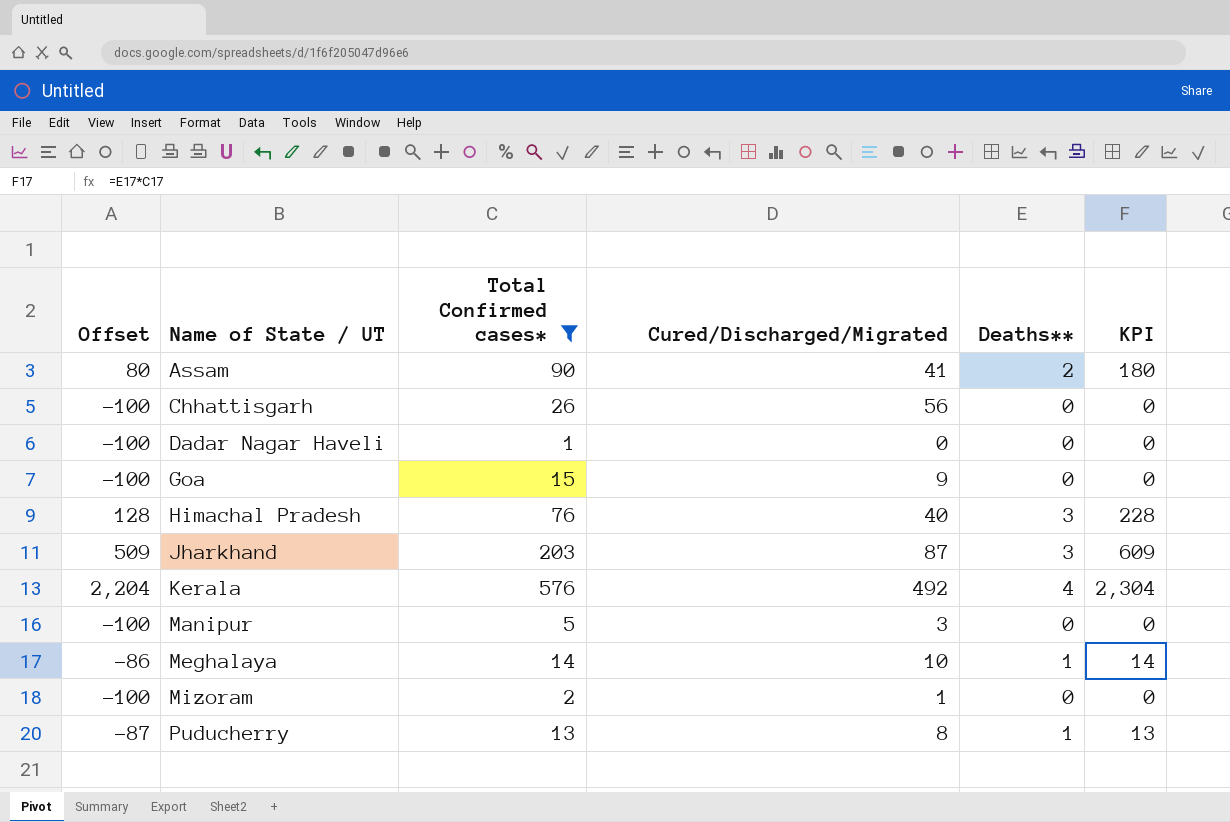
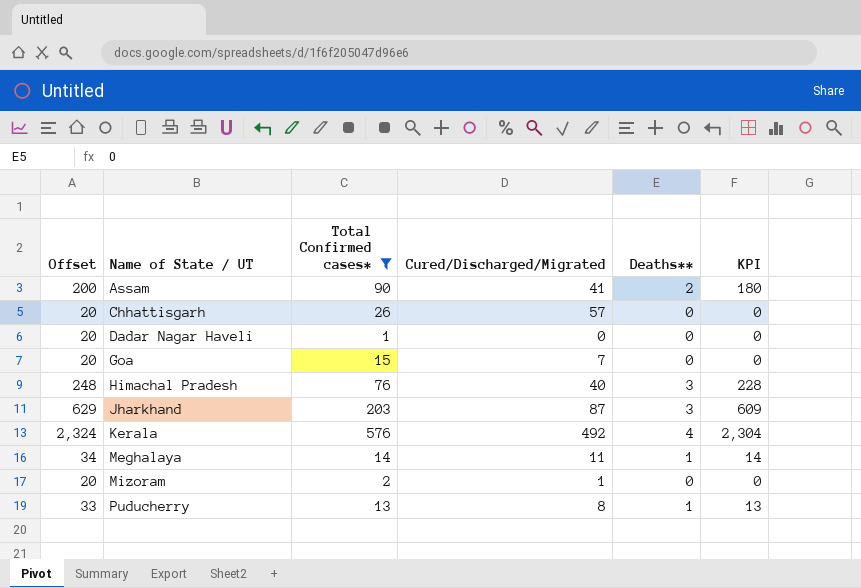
column Offset | formula: [KPI] - 100 -> [KPI] + 20
row Manipur: -100 | 5 | 3 | 0 | 0 -> none
Chhattisgarh | Cured/Discharged/Migrated: 56 -> 57
Goa | Cured/Discharged/Migrated: 9 -> 7
Meghalaya | Cured/Discharged/Migrated: 10 -> 11

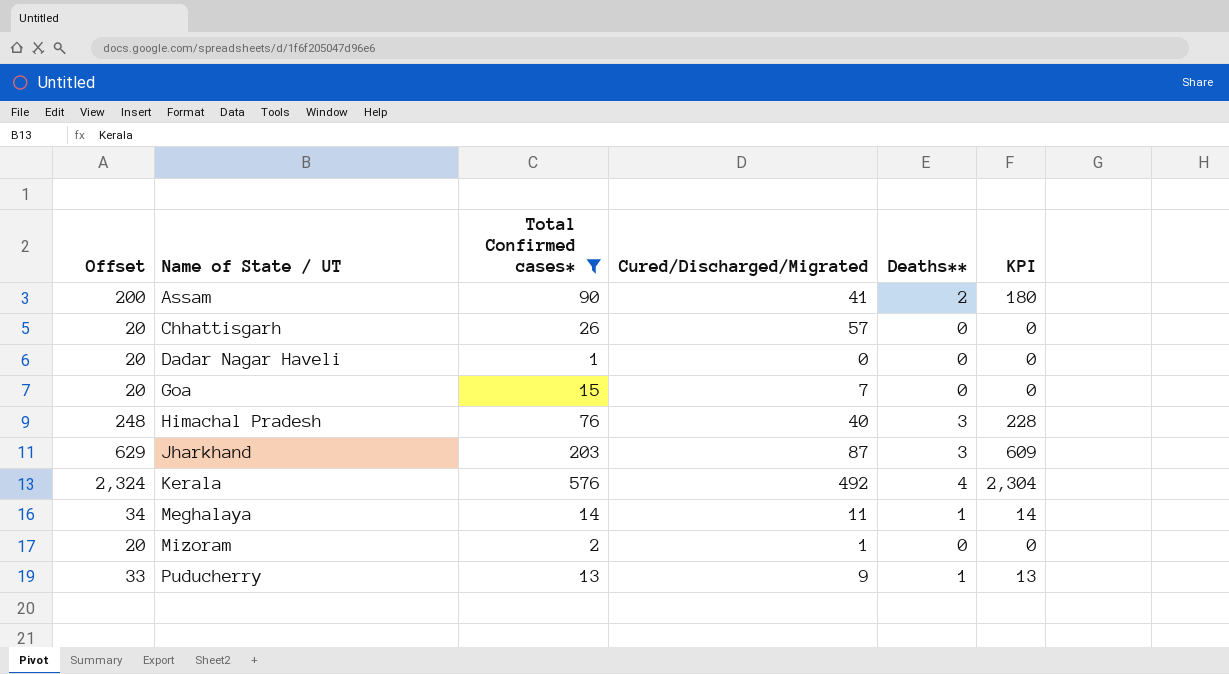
Puducherry | Cured/Discharged/Migrated: 8 -> 9

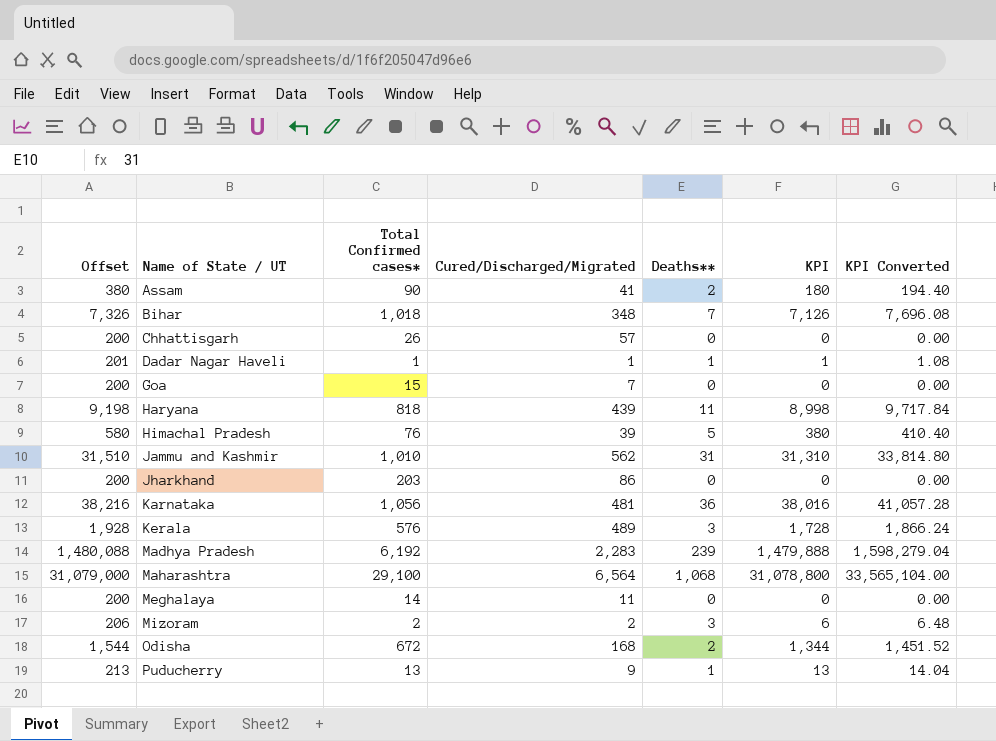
filter: Total Confirmed cases* <= 576 -> none
column Offset | formula: [KPI] + 20 -> [KPI] + 200
column KPI Converted | formula: none -> [KPI] * 1.08
Dadar Nagar Haveli | Cured/Discharged/Migrated: 0 -> 1
Dadar Nagar Haveli | Deaths**: 0 -> 1
Dadar Nagar Haveli | KPI: 0 -> 1
Himachal Pradesh | Cured/Discharged/Migrated: 40 -> 39
Himachal Pradesh | Deaths**: 3 -> 5
Himachal Pradesh | KPI: 228 -> 380
Jharkhand | Cured/Discharged/Migrated: 87 -> 86
Jharkhand | Deaths**: 3 -> 0
Jharkhand | KPI: 609 -> 0
Kerala | Cured/Discharged/Migrated: 492 -> 489
Kerala | Deaths**: 4 -> 3
Kerala | KPI: 2,304 -> 1,728
Meghalaya | Deaths**: 1 -> 0
Meghalaya | KPI: 14 -> 0
Mizoram | Cured/Discharged/Migrated: 1 -> 2
Mizoram | Deaths**: 0 -> 3
Mizoram | KPI: 0 -> 6

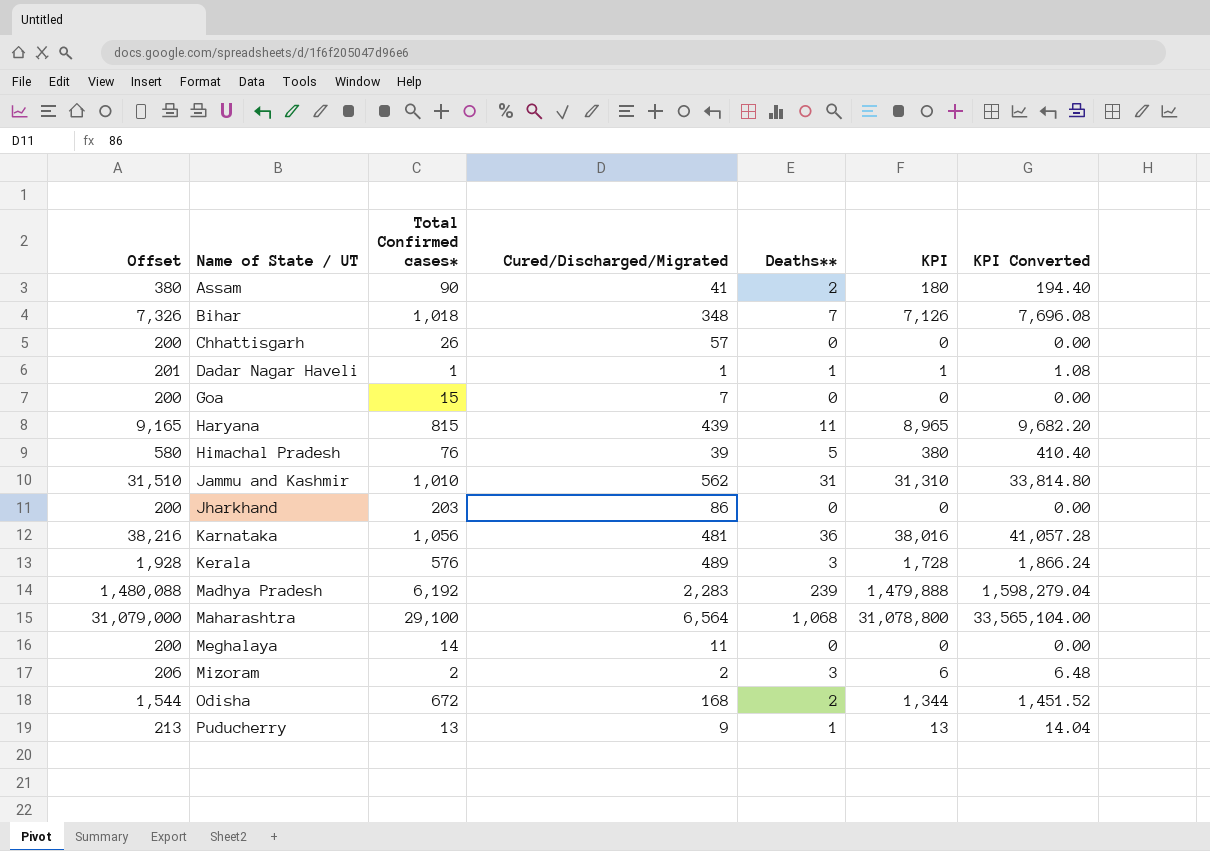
Haryana | Offset: 9,198 -> 9,165
Haryana | Total Confirmed cases*: 818 -> 815
Haryana | KPI: 8,998 -> 8,965
Haryana | KPI Converted: 9,717.84 -> 9,682.20

